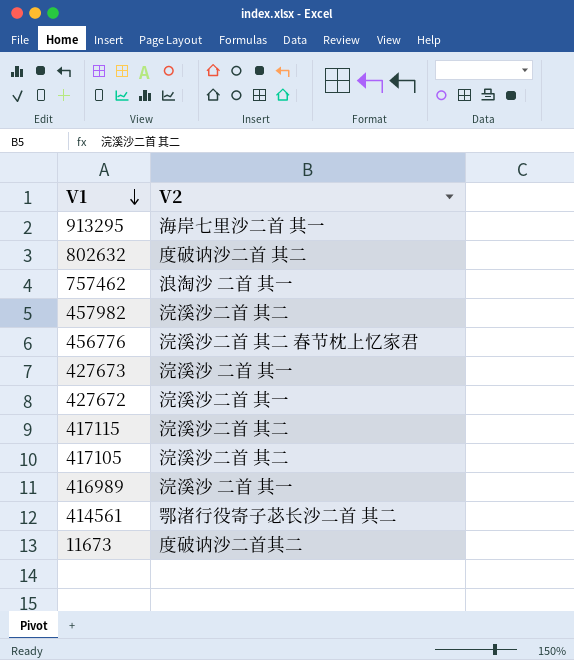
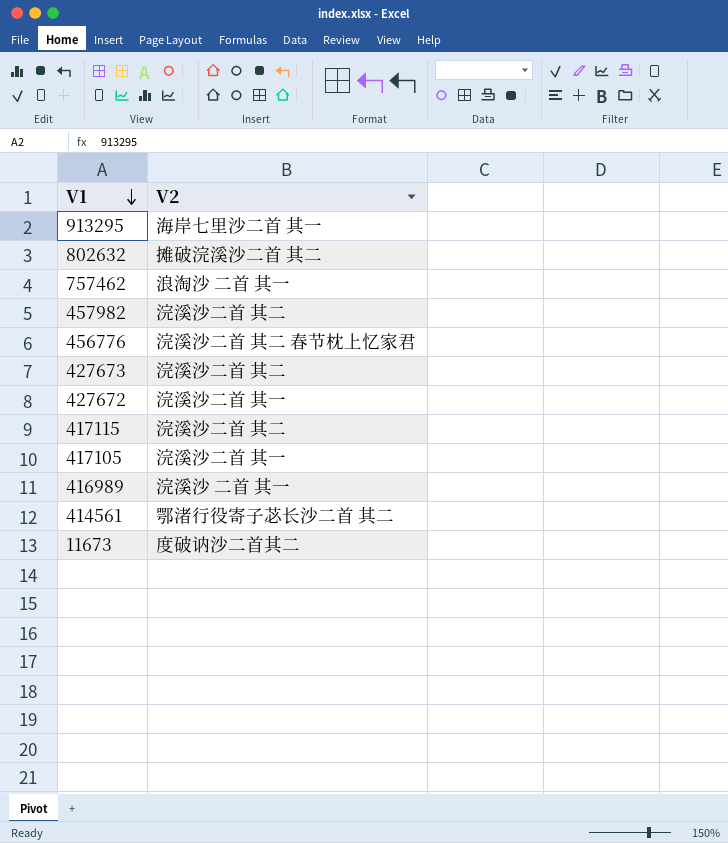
802632 | V2: 度破讷沙二首 其二 -> 摊破浣溪沙二首 其二
427673 | V2: 浣溪沙 二首 其一 -> 浣溪沙二首 其二
417105 | V2: 浣溪沙二首 其二 -> 浣溪沙二首 其一

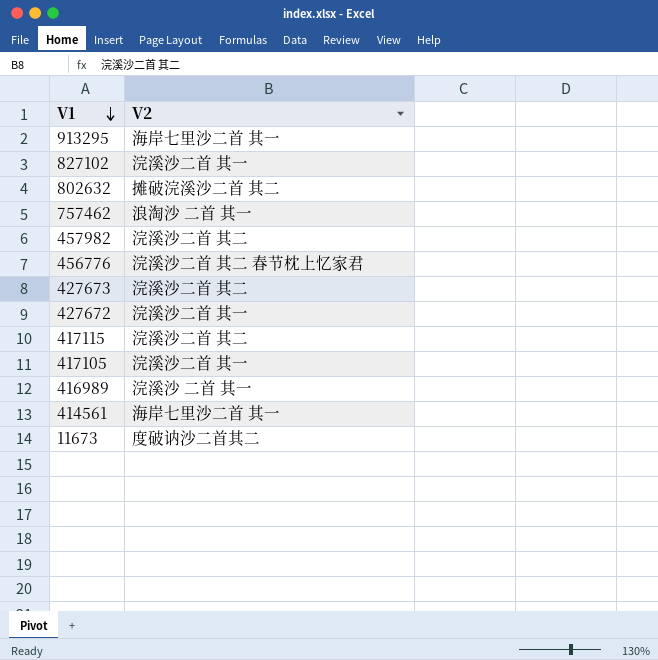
row 827102: none -> 浣溪沙二首 其一
414561 | V2: 鄂渚行役寄子苾长沙二首 其二 -> 海岸七里沙二首 其一

